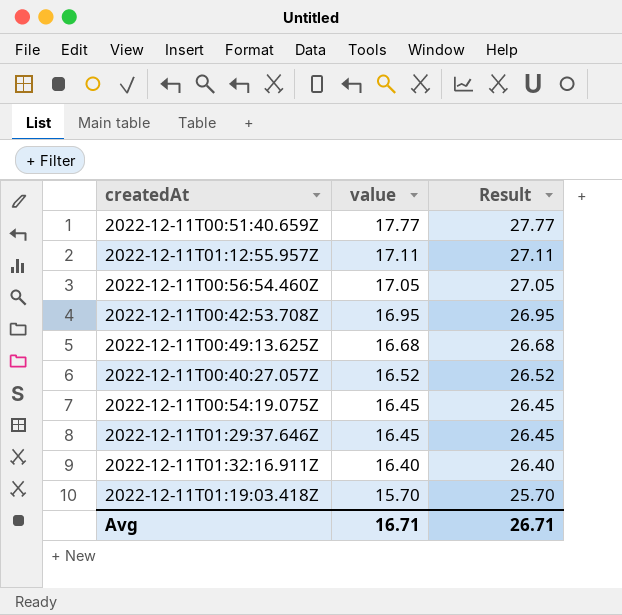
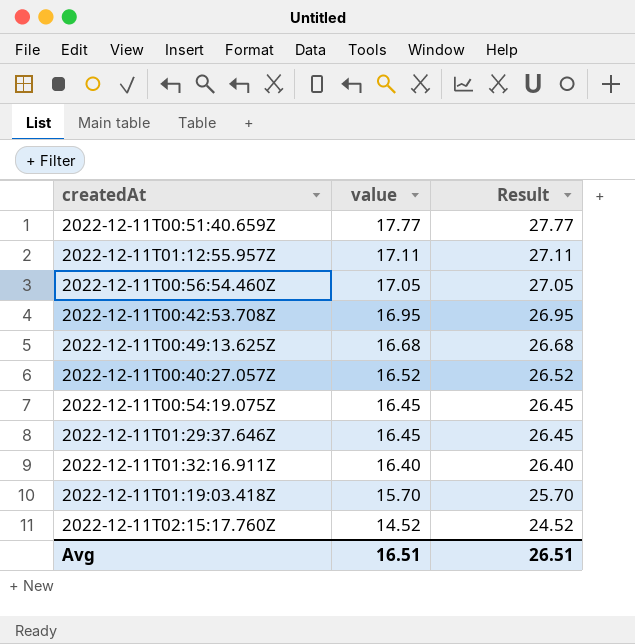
row 2022-12-11T02:15:17.760Z: none -> 14.52 | 24.52
Avg | value: 16.71 -> 16.51
Avg | Result: 26.71 -> 26.51

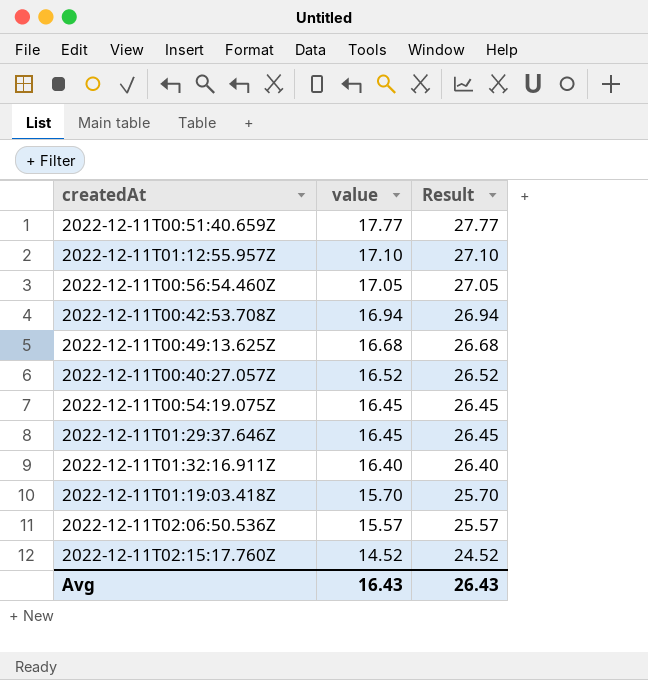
2022-12-11T01:12:55.957Z | value: 17.11 -> 17.10
2022-12-11T01:12:55.957Z | Result: 27.11 -> 27.10
2022-12-11T00:42:53.708Z | value: 16.95 -> 16.94
2022-12-11T00:42:53.708Z | Result: 26.95 -> 26.94
row 2022-12-11T02:06:50.536Z: none -> 15.57 | 25.57
Avg | value: 16.51 -> 16.43
Avg | Result: 26.51 -> 26.43

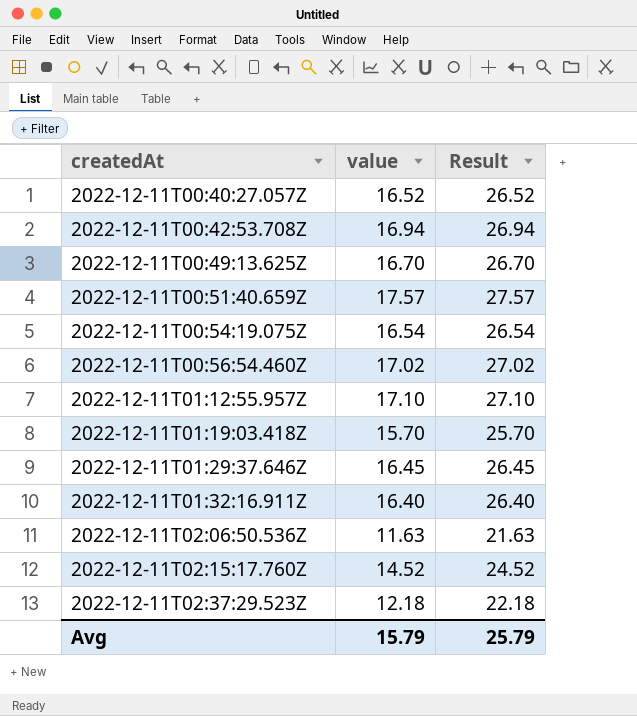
row order: value descending -> createdAt ascending
2022-12-11T00:49:13.625Z | value: 16.68 -> 16.70
2022-12-11T00:49:13.625Z | Result: 26.68 -> 26.70
2022-12-11T00:51:40.659Z | value: 17.77 -> 17.57
2022-12-11T00:51:40.659Z | Result: 27.77 -> 27.57
2022-12-11T00:54:19.075Z | value: 16.45 -> 16.54
2022-12-11T00:54:19.075Z | Result: 26.45 -> 26.54
2022-12-11T00:56:54.460Z | value: 17.05 -> 17.02
2022-12-11T00:56:54.460Z | Result: 27.05 -> 27.02
2022-12-11T02:06:50.536Z | value: 15.57 -> 11.63
2022-12-11T02:06:50.536Z | Result: 25.57 -> 21.63
row 2022-12-11T02:37:29.523Z: none -> 12.18 | 22.18
Avg | value: 16.43 -> 15.79
Avg | Result: 26.43 -> 25.79

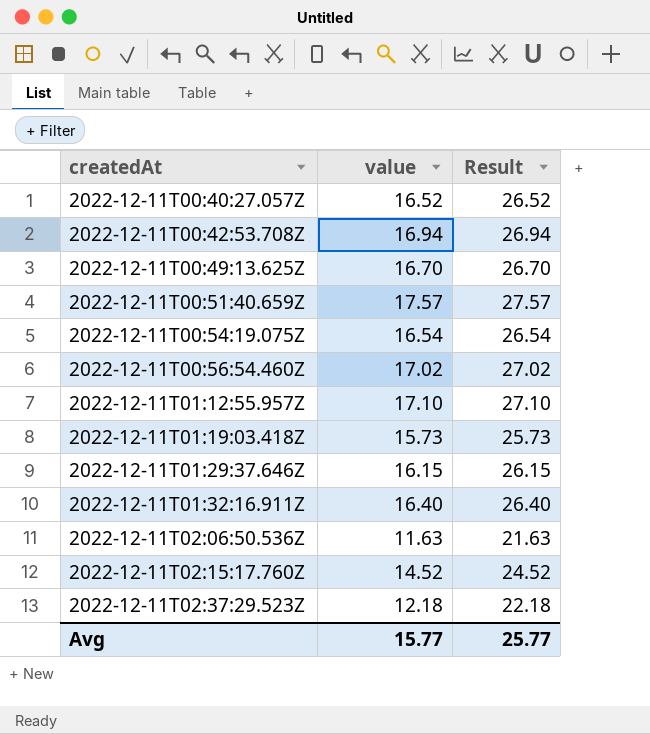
2022-12-11T01:19:03.418Z | value: 15.70 -> 15.73
2022-12-11T01:19:03.418Z | Result: 25.70 -> 25.73
2022-12-11T01:29:37.646Z | value: 16.45 -> 16.15
2022-12-11T01:29:37.646Z | Result: 26.45 -> 26.15
Avg | value: 15.79 -> 15.77
Avg | Result: 25.79 -> 25.77

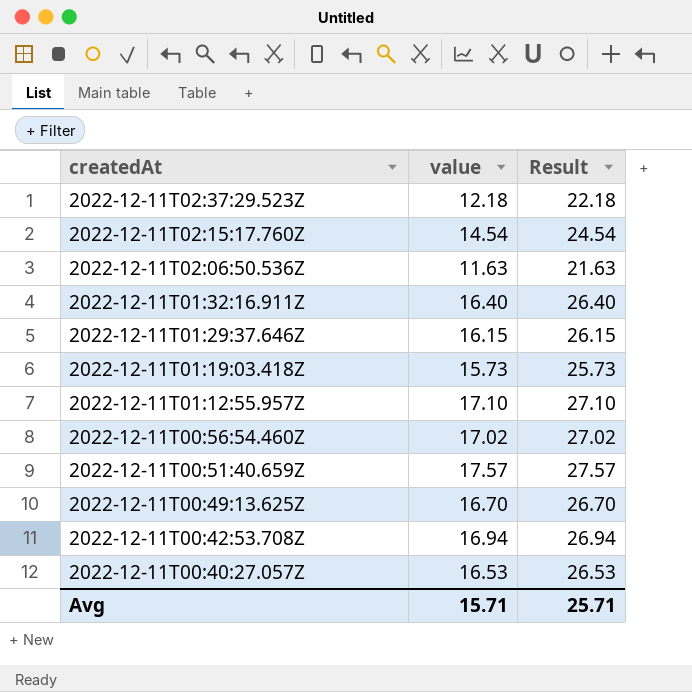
row order: createdAt ascending -> createdAt descending
row 2022-12-11T00:54:19.075Z: 16.54 | 26.54 -> none
2022-12-11T02:15:17.760Z | value: 14.52 -> 14.54
2022-12-11T02:15:17.760Z | Result: 24.52 -> 24.54
2022-12-11T00:40:27.057Z | value: 16.52 -> 16.53
2022-12-11T00:40:27.057Z | Result: 26.52 -> 26.53
Avg | value: 15.77 -> 15.71
Avg | Result: 25.77 -> 25.71

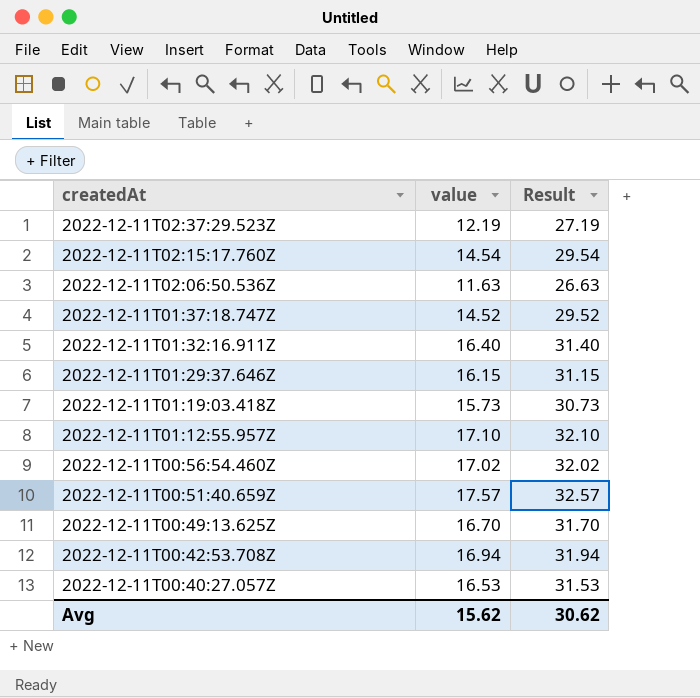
column Result | formula: [value] + 10 -> [value] + 15
2022-12-11T02:37:29.523Z | value: 12.18 -> 12.19
row 2022-12-11T01:37:18.747Z: none -> 14.52 | 29.52
Avg | value: 15.71 -> 15.62
Avg | Result: 25.71 -> 30.62

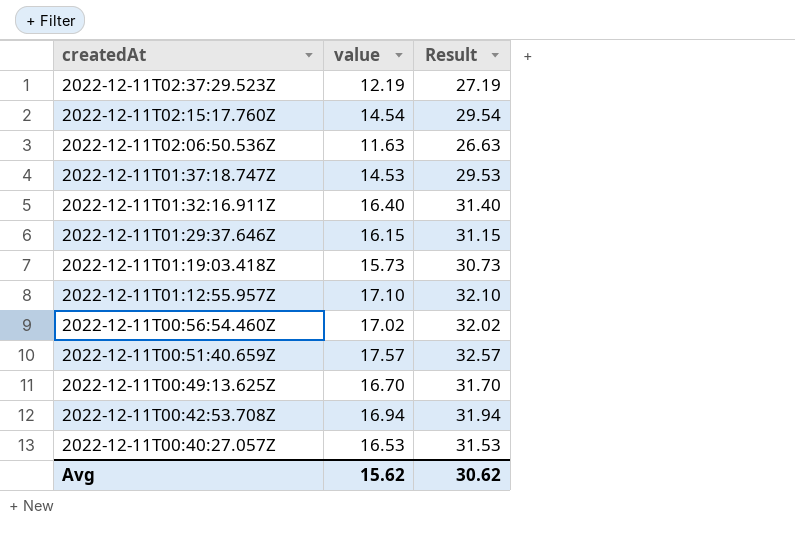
2022-12-11T01:37:18.747Z | value: 14.52 -> 14.53
2022-12-11T01:37:18.747Z | Result: 29.52 -> 29.53

